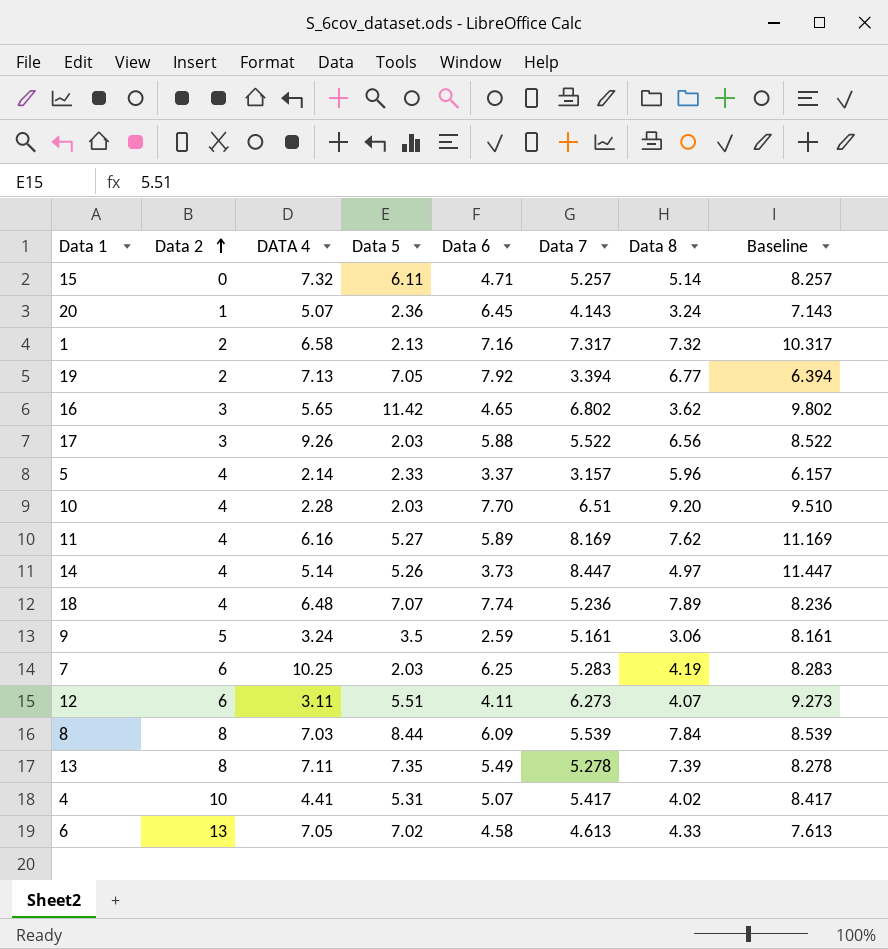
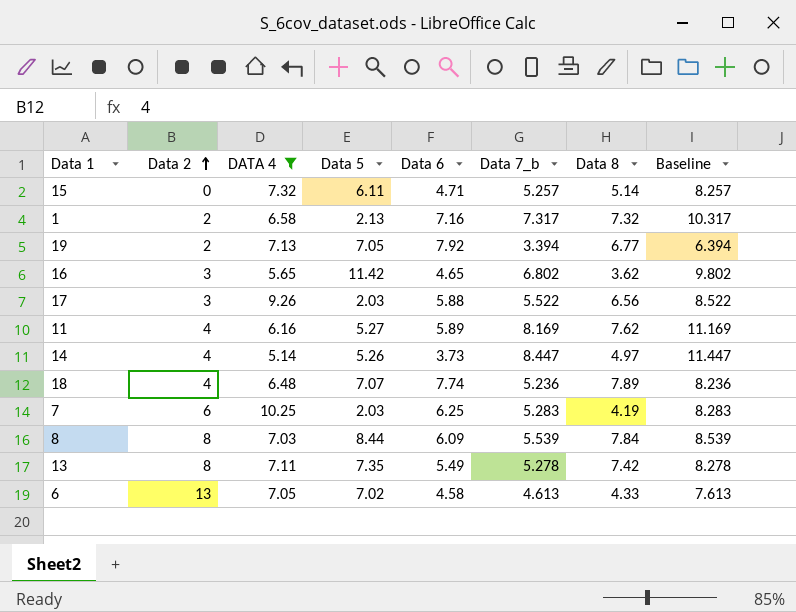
filter: none -> DATA 4 >= 5.14
column name: Data 7 -> Data 7_b
13 | Data 8: 7.39 -> 7.42

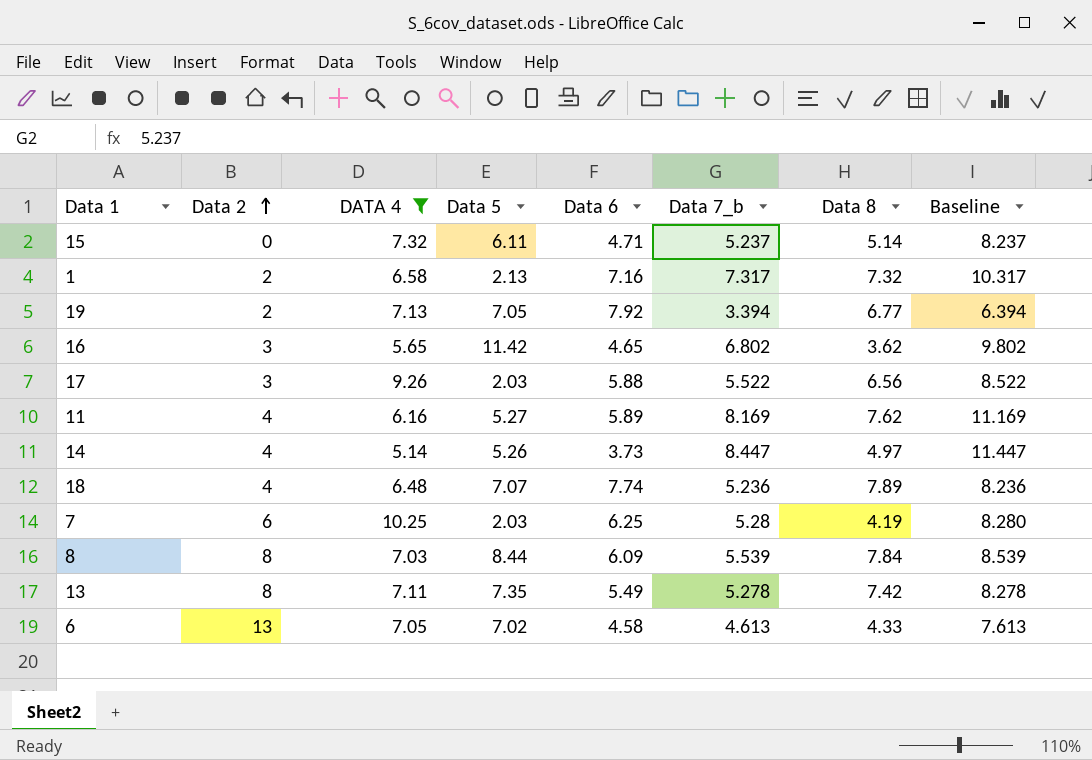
15 | Data 7_b: 5.257 -> 5.237
15 | Baseline: 8.257 -> 8.237
7 | Data 7_b: 5.283 -> 5.28
7 | Baseline: 8.283 -> 8.280

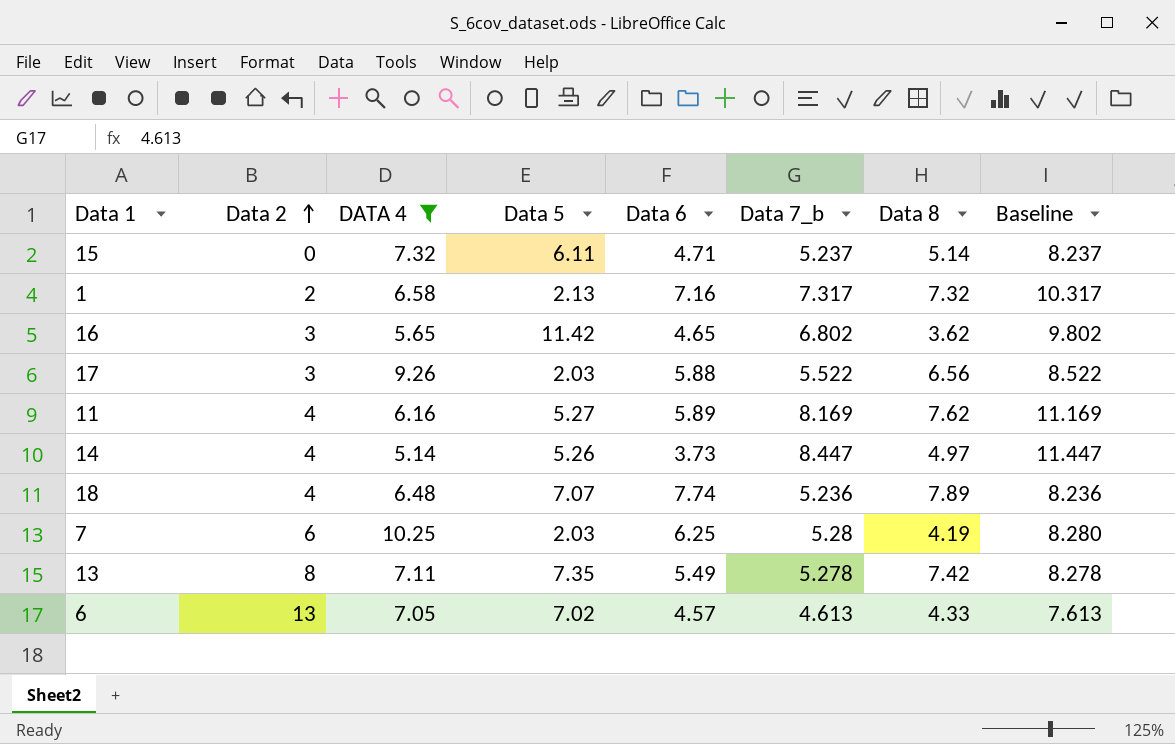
row 19: 2 | 7.13 | 7.05 | 7.92 | 3.394 | 6.77 | 6.394 -> none
row 8: 8 | 7.03 | 8.44 | 6.09 | 5.539 | 7.84 | 8.539 -> none
6 | Data 6: 4.58 -> 4.57

